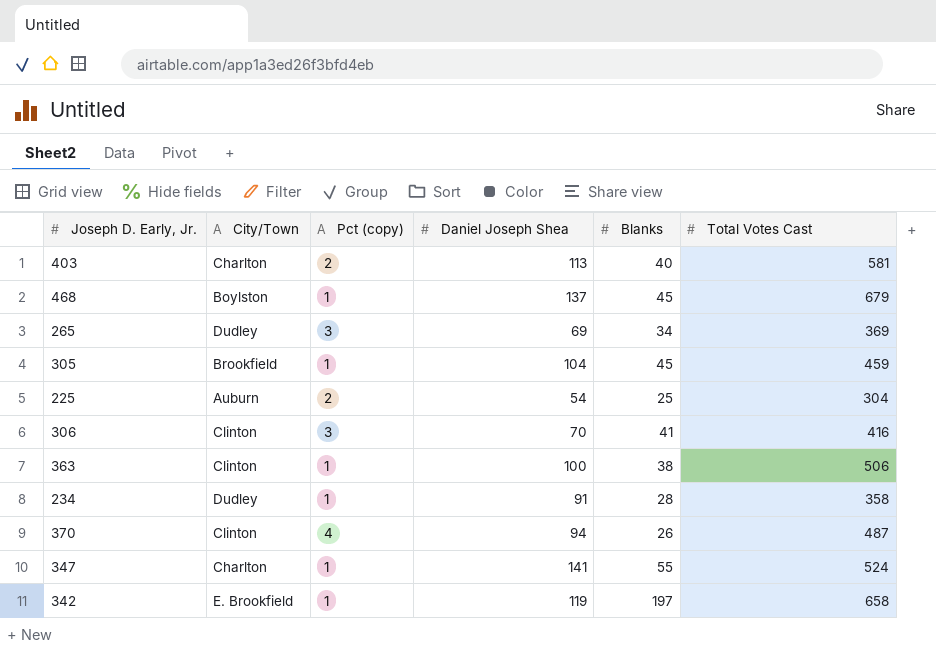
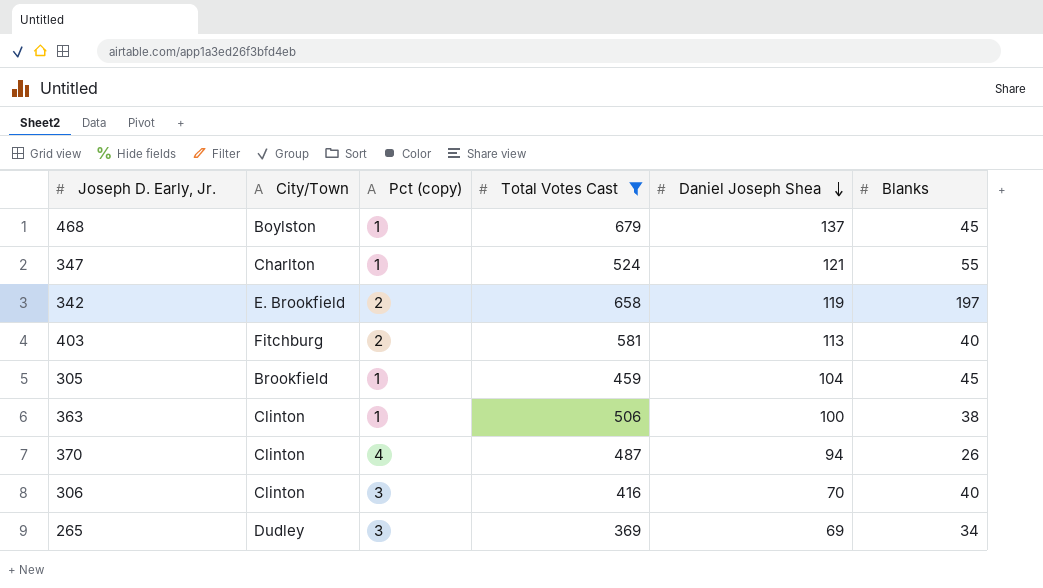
filter: none -> Total Votes Cast >= 369
row order: none -> Daniel Joseph Shea descending
column Total Votes Cast | position: 6 -> 4
347 | Daniel Joseph Shea: 141 -> 121
342 | Pct (copy): 1 -> 2
403 | City/Town: Charlton -> Fitchburg
306 | Blanks: 41 -> 40

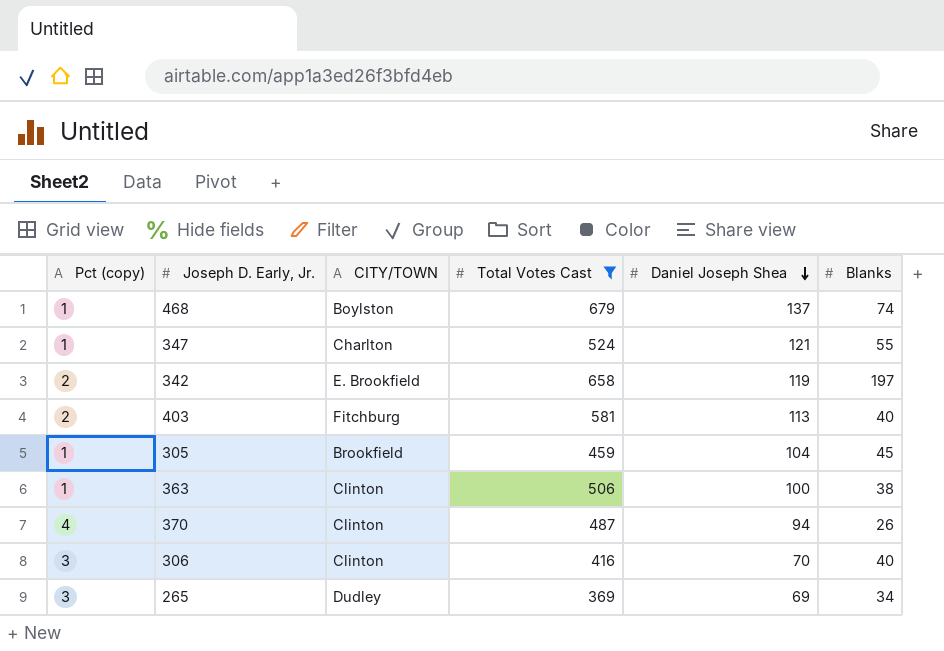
column Pct (copy) | position: 3 -> 1
column name: City/Town -> CITY/TOWN
468 | Blanks: 45 -> 74

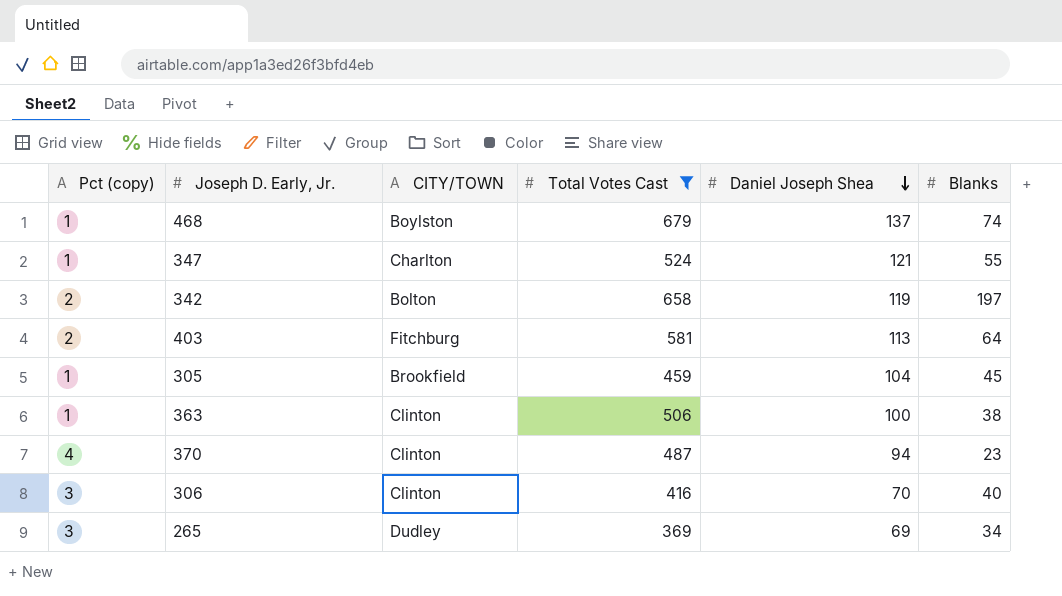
342 | CITY/TOWN: E. Brookfield -> Bolton
403 | Blanks: 40 -> 64
370 | Blanks: 26 -> 23

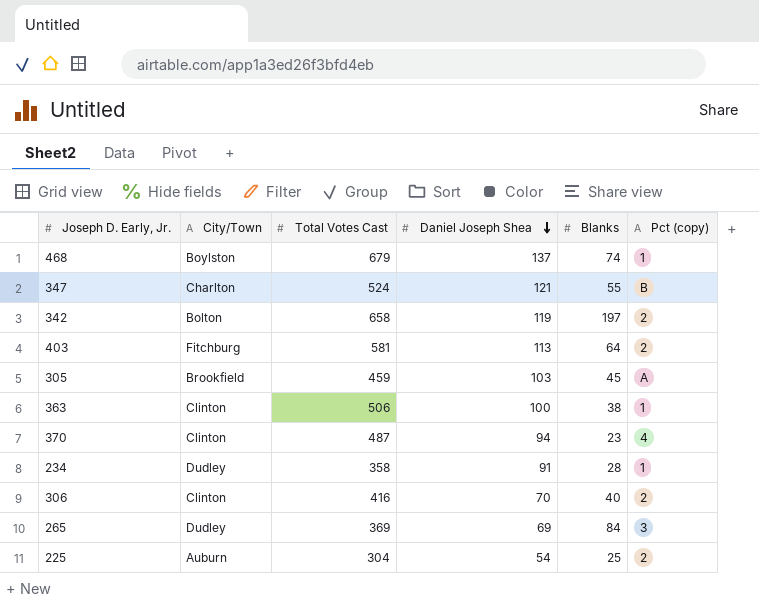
filter: Total Votes Cast >= 369 -> none
column name: CITY/TOWN -> City/Town
column Pct (copy) | position: 1 -> 6
347 | Pct (copy): 1 -> B
305 | Daniel Joseph Shea: 104 -> 103
305 | Pct (copy): 1 -> A
306 | Pct (copy): 3 -> 2
265 | Blanks: 34 -> 84

